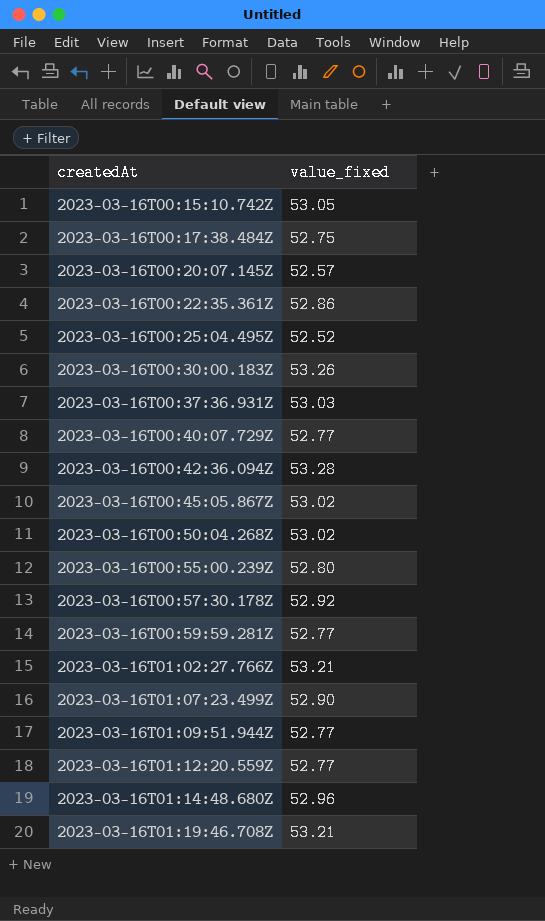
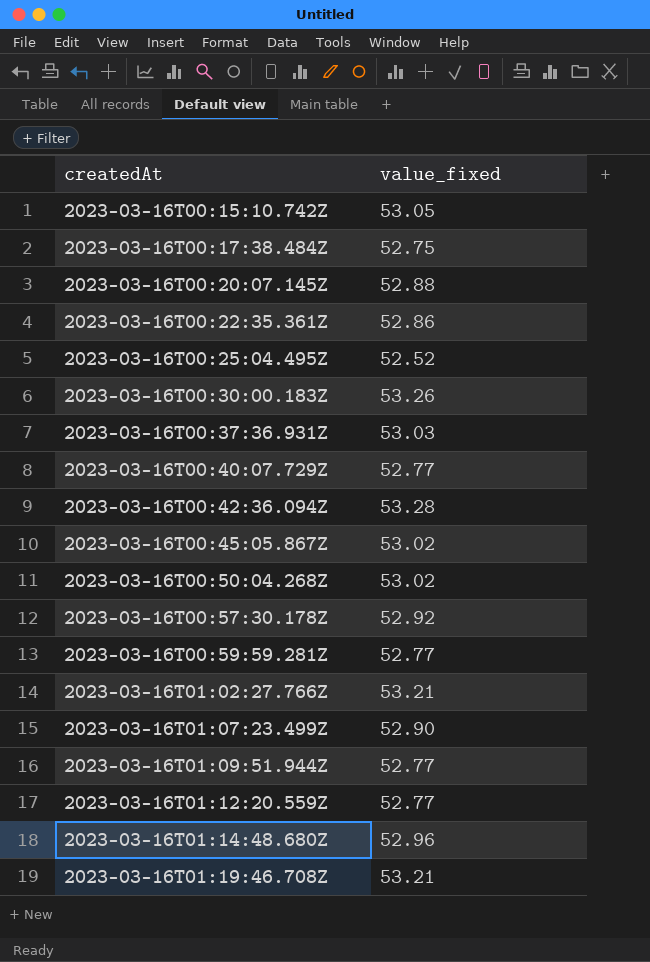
row 2023-03-16T00:55:00.239Z: 52.80 -> none
2023-03-16T00:20:07.145Z | value_fixed: 52.57 -> 52.88

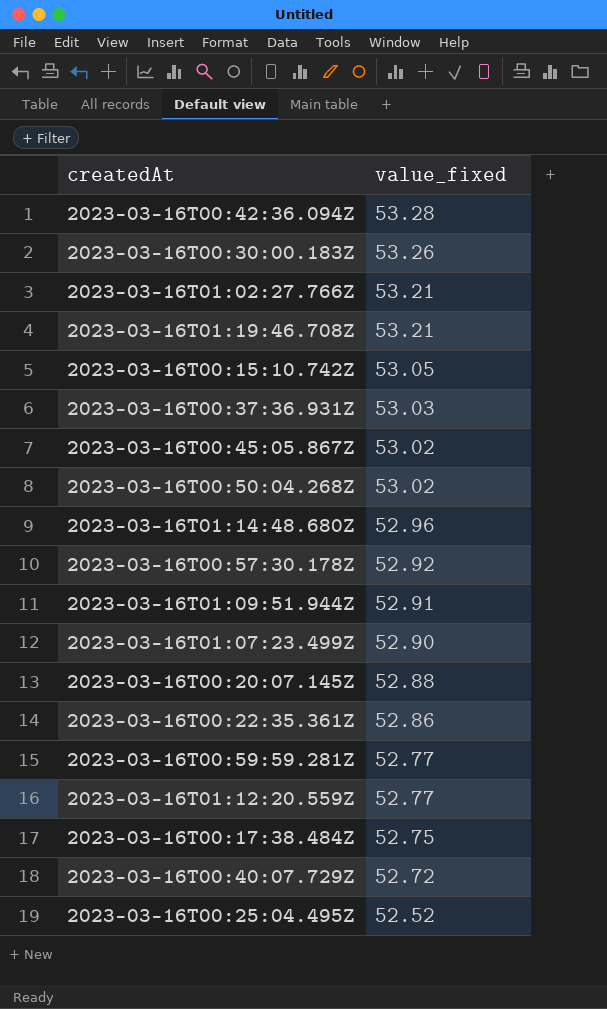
row order: createdAt ascending -> value_fixed descending
2023-03-16T01:09:51.944Z | value_fixed: 52.77 -> 52.91
2023-03-16T00:40:07.729Z | value_fixed: 52.77 -> 52.72

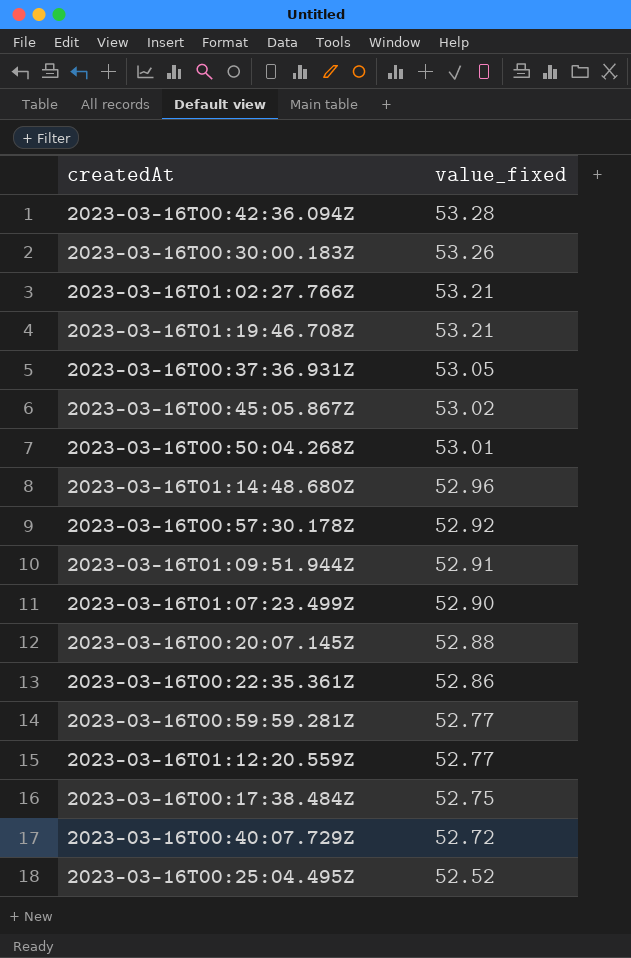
row 2023-03-16T00:15:10.742Z: 53.05 -> none
2023-03-16T00:37:36.931Z | value_fixed: 53.03 -> 53.05
2023-03-16T00:50:04.268Z | value_fixed: 53.02 -> 53.01

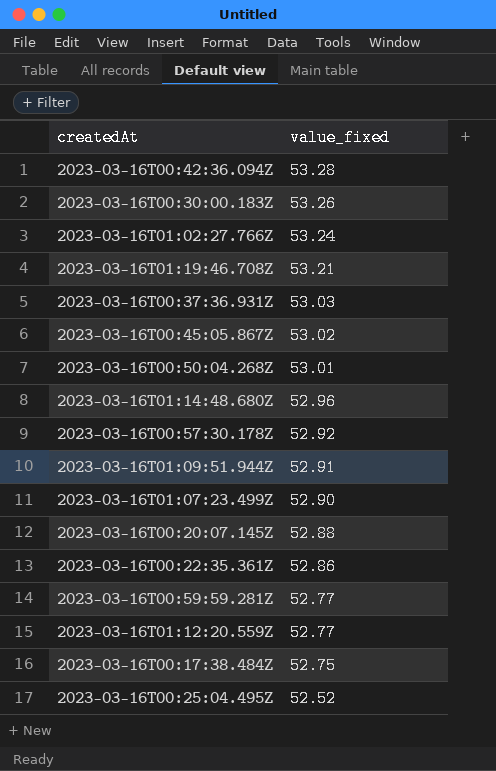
row 2023-03-16T00:40:07.729Z: 52.72 -> none
2023-03-16T01:02:27.766Z | value_fixed: 53.21 -> 53.24
2023-03-16T00:37:36.931Z | value_fixed: 53.05 -> 53.03

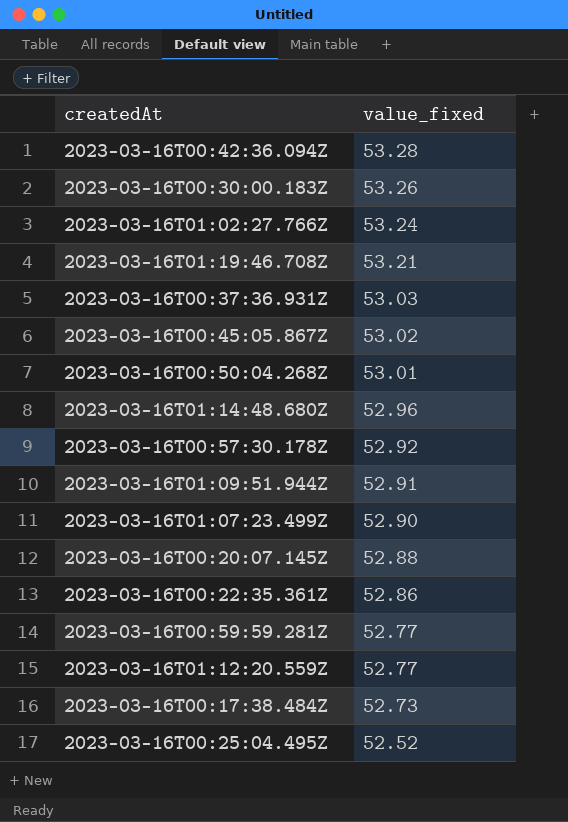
2023-03-16T00:17:38.484Z | value_fixed: 52.75 -> 52.73

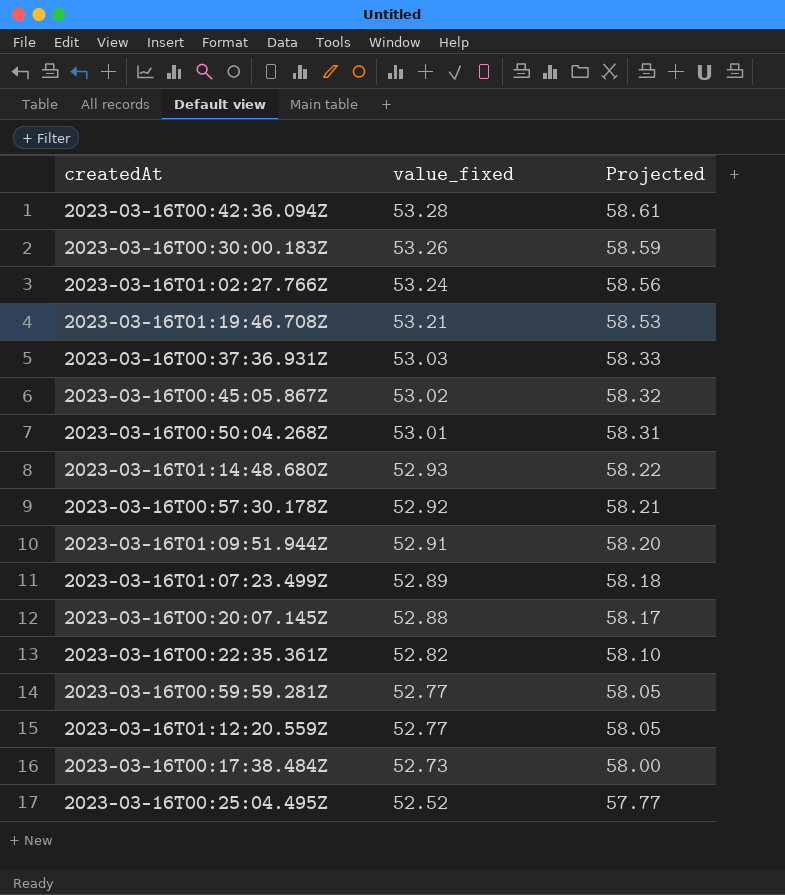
column Projected | formula: none -> [value_fixed] * 1.1
2023-03-16T01:14:48.680Z | value_fixed: 52.96 -> 52.93
2023-03-16T01:07:23.499Z | value_fixed: 52.90 -> 52.89
2023-03-16T00:22:35.361Z | value_fixed: 52.86 -> 52.82

